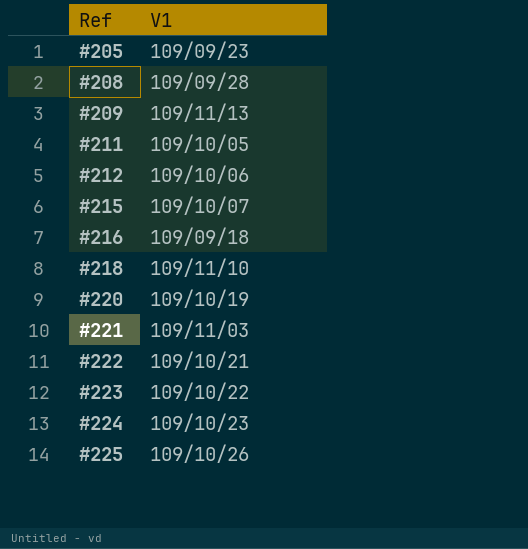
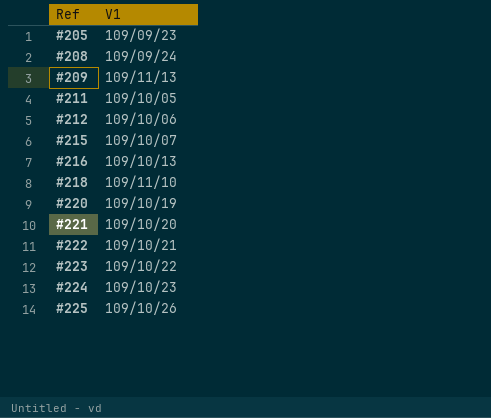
#208 | V1: 109/09/28 -> 109/09/24
#216 | V1: 109/09/18 -> 109/10/13
#221 | V1: 109/11/03 -> 109/10/20

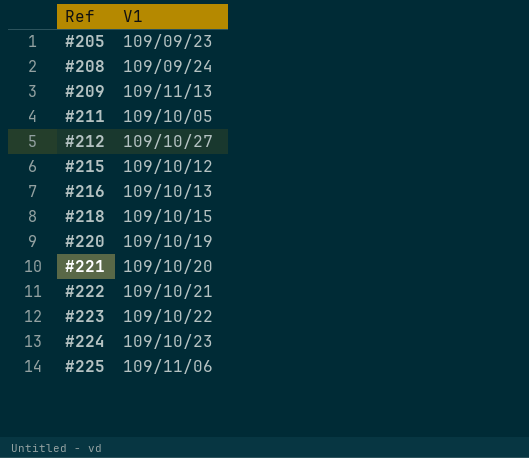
#212 | V1: 109/10/06 -> 109/10/27
#215 | V1: 109/10/07 -> 109/10/12
#218 | V1: 109/11/10 -> 109/10/15
#225 | V1: 109/10/26 -> 109/11/06

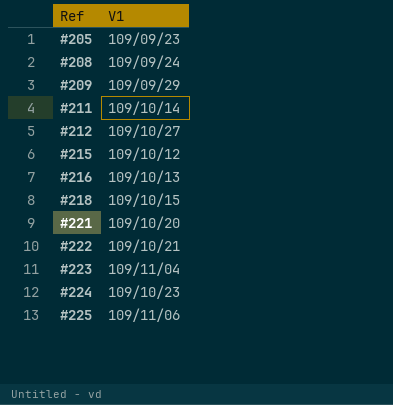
row #220: 109/10/19 -> none
#209 | V1: 109/11/13 -> 109/09/29
#211 | V1: 109/10/05 -> 109/10/14
#223 | V1: 109/10/22 -> 109/11/04

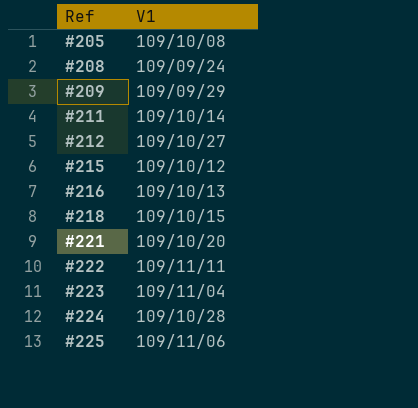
#205 | V1: 109/09/23 -> 109/10/08
#222 | V1: 109/10/21 -> 109/11/11
#224 | V1: 109/10/23 -> 109/10/28

